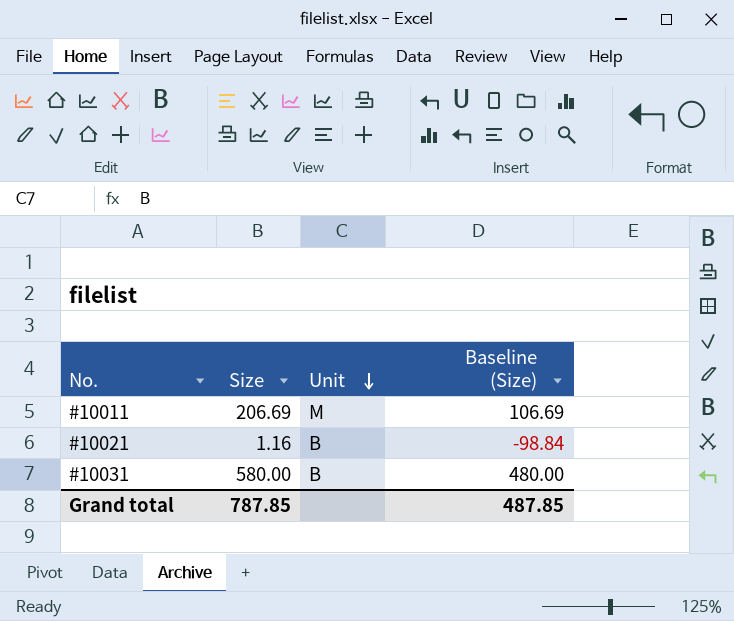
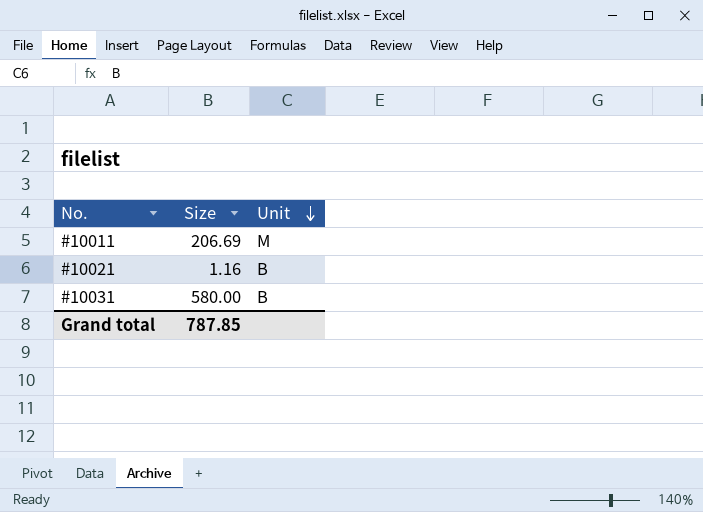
column Baseline (Size) | formula: [Size] - 100 -> none

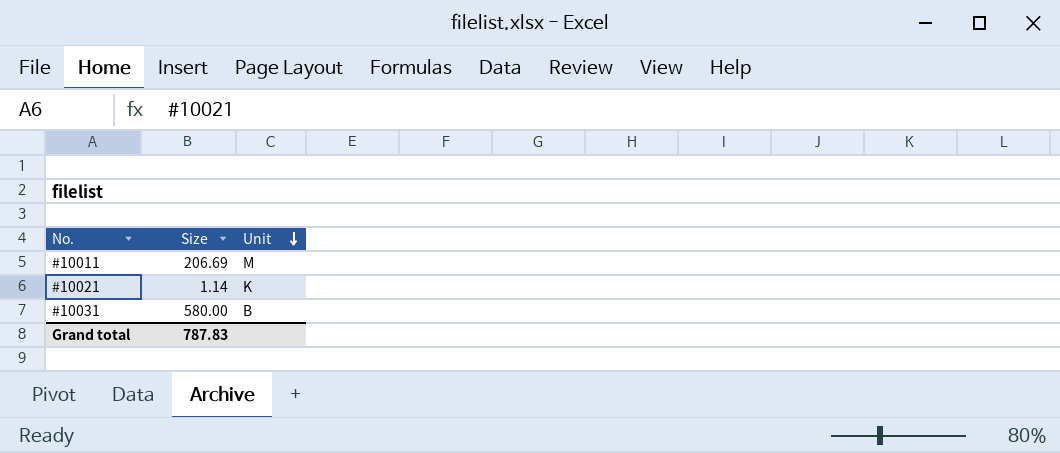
#10021 | Size: 1.16 -> 1.14
#10021 | Unit: B -> K
Grand total | Size: 787.85 -> 787.83

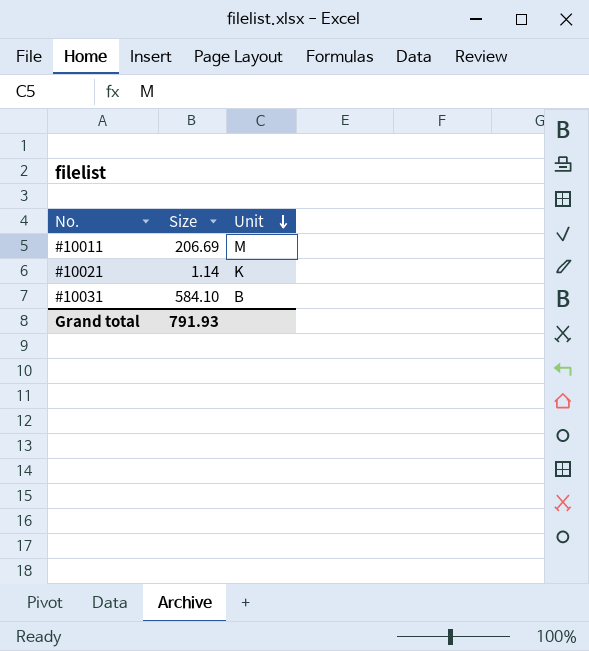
#10031 | Size: 580.00 -> 584.10
Grand total | Size: 787.83 -> 791.93

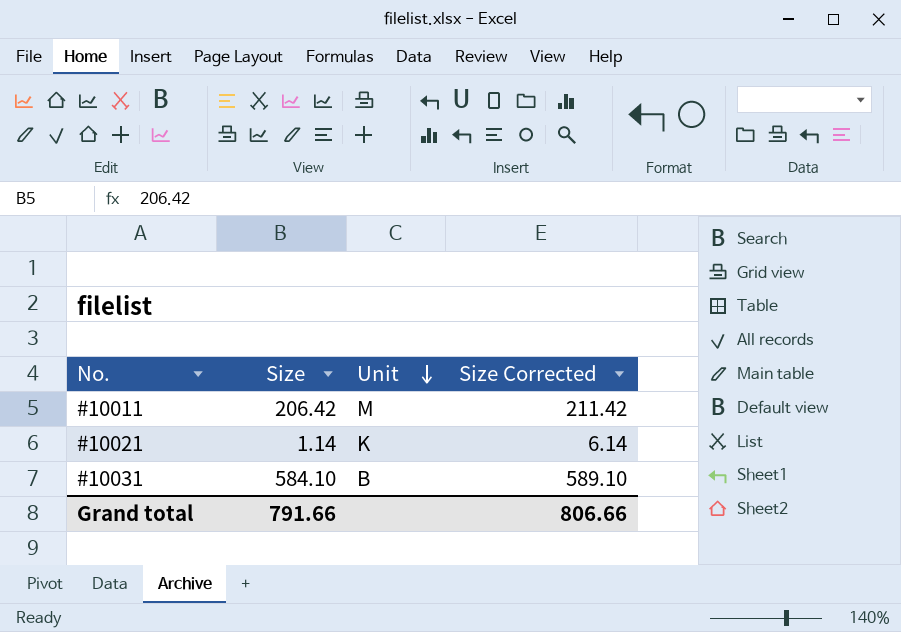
column Size Corrected | formula: none -> [Size] + 5
#10011 | Size: 206.69 -> 206.42
Grand total | Size: 791.93 -> 791.66

